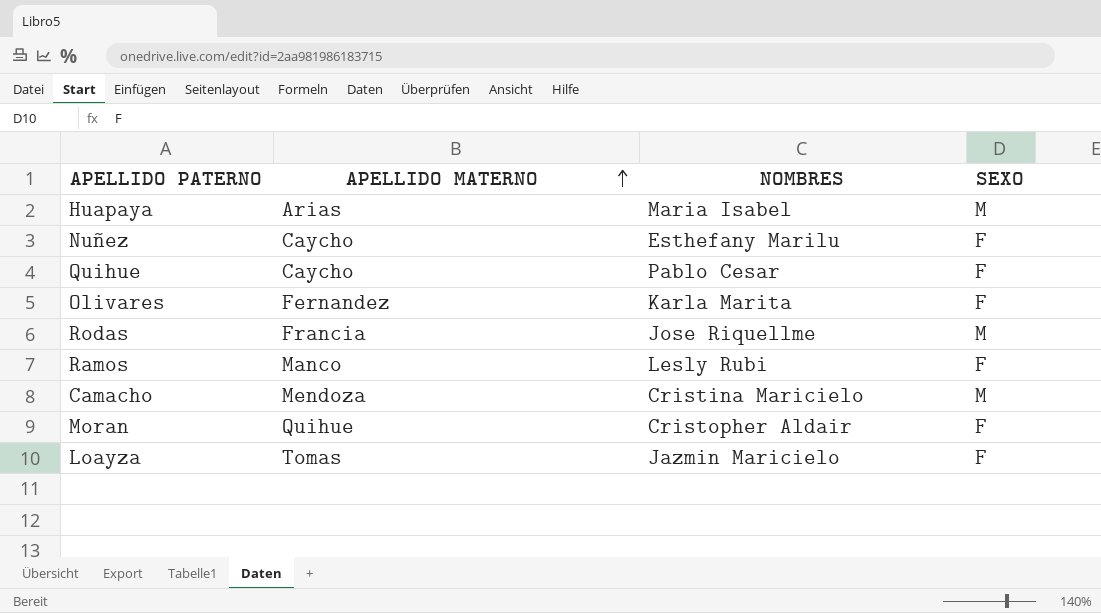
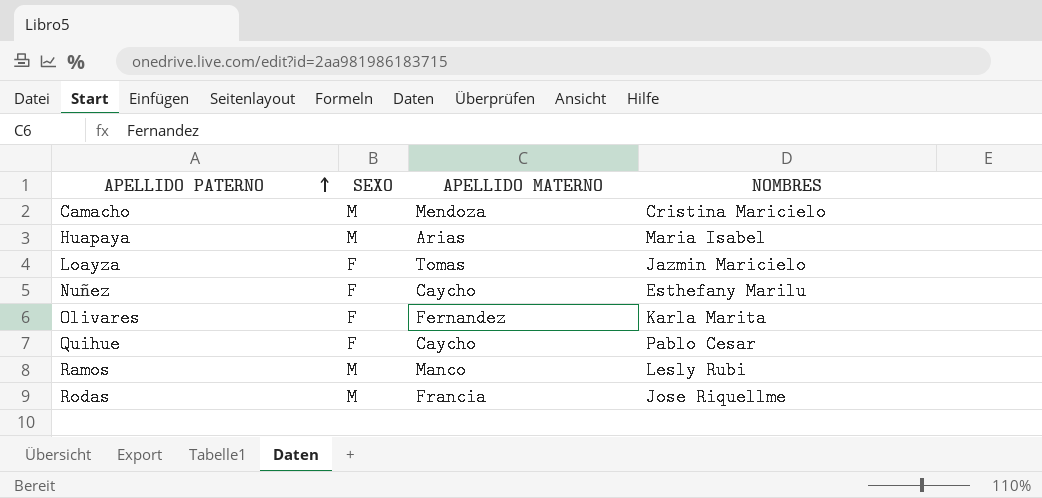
row order: APELLIDO MATERNO ascending -> APELLIDO PATERNO ascending
column SEXO | position: 4 -> 2
row Moran: Quihue | Cristopher Aldair | F -> none
Ramos | SEXO: F -> M

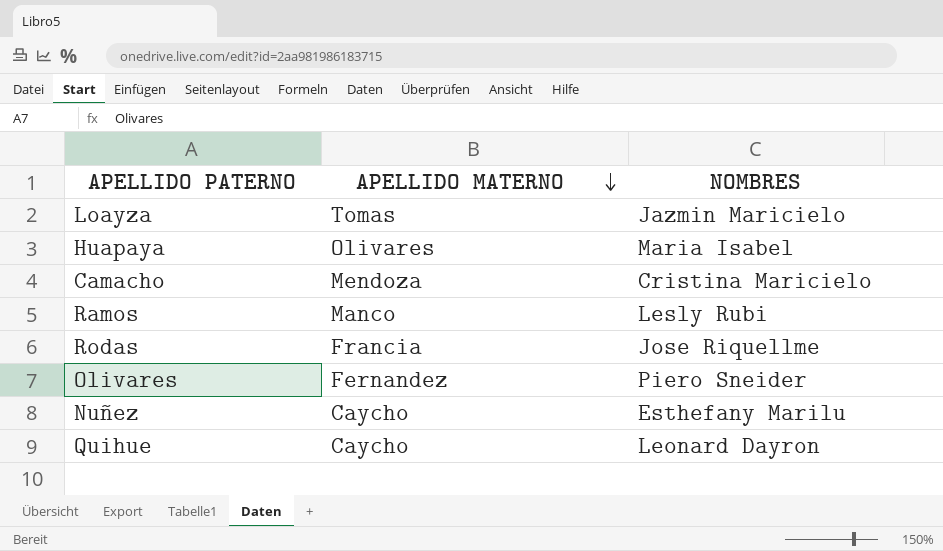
row order: APELLIDO PATERNO ascending -> APELLIDO MATERNO descending
column SEXO | position: 2 -> none
Huapaya | APELLIDO MATERNO: Arias -> Olivares
Olivares | NOMBRES: Karla Marita -> Piero Sneider
Quihue | NOMBRES: Pablo Cesar -> Leonard Dayron

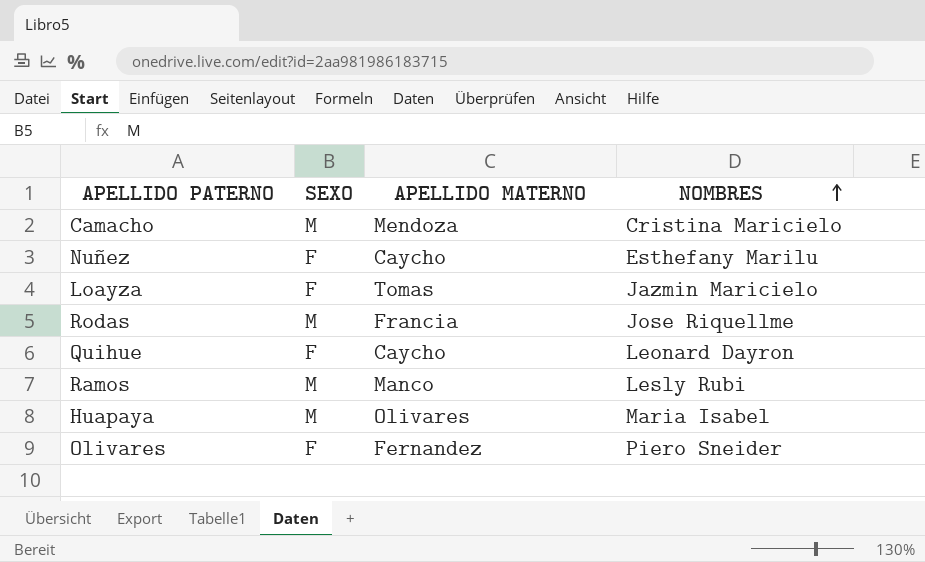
row order: APELLIDO MATERNO descending -> NOMBRES ascending
column SEXO | position: none -> 2

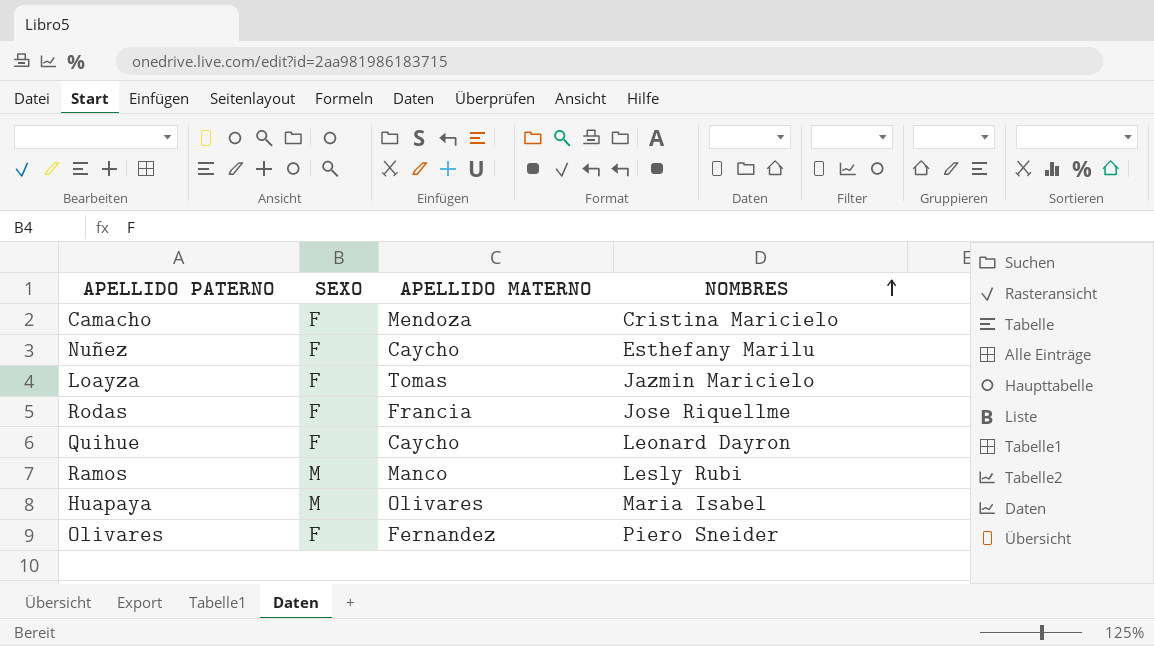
Camacho | SEXO: M -> F
Rodas | SEXO: M -> F

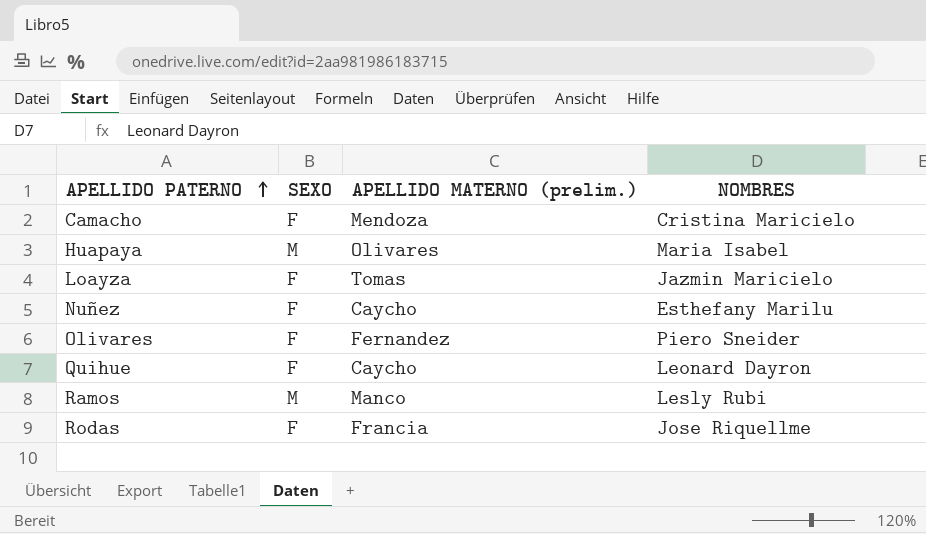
row order: NOMBRES ascending -> APELLIDO PATERNO ascending
column name: APELLIDO MATERNO -> APELLIDO MATERNO (prelim.)

